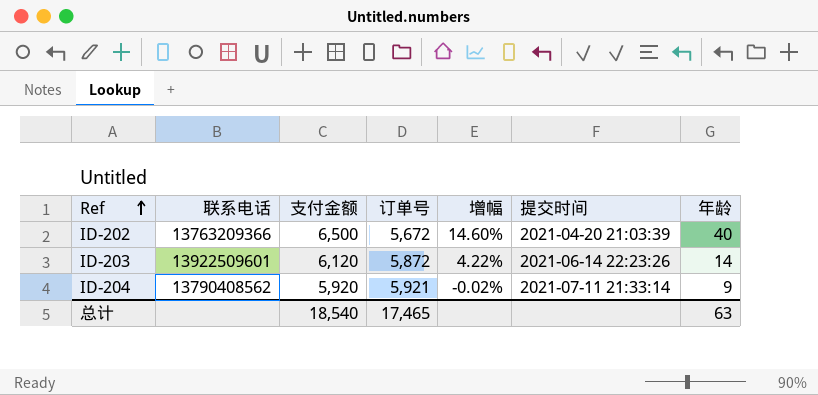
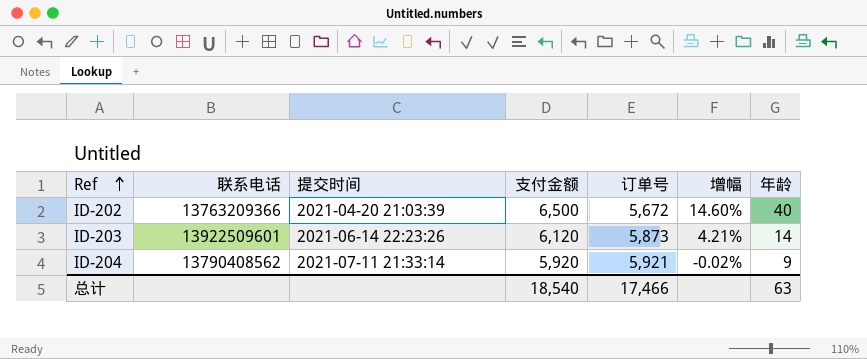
column 提交时间 | position: 6 -> 3
ID-203 | 订单号: 5,872 -> 5,873
ID-203 | 增幅: 4.22% -> 4.21%
总计 | 订单号: 17,465 -> 17,466

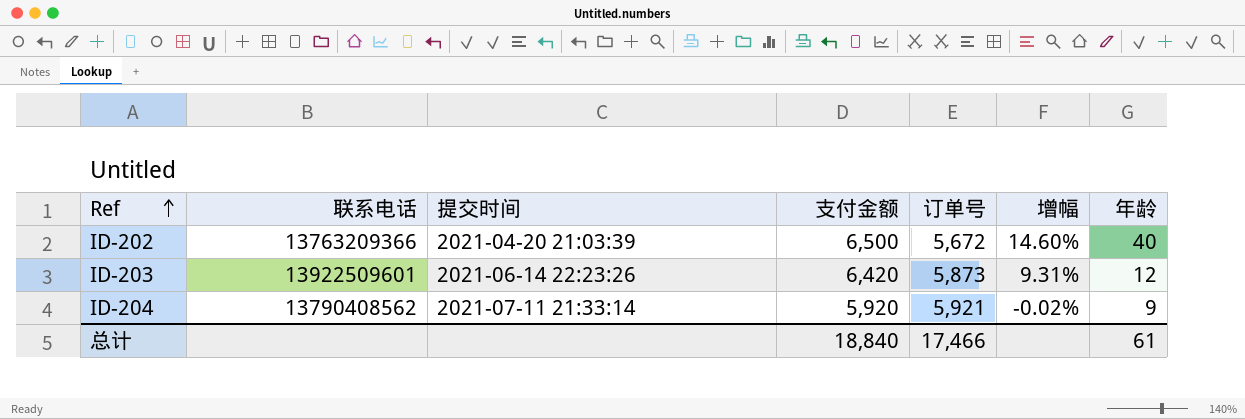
ID-203 | 支付金额: 6,120 -> 6,420
ID-203 | 增幅: 4.21% -> 9.31%
ID-203 | 年龄: 14 -> 12
总计 | 支付金额: 18,540 -> 18,840
总计 | 年龄: 63 -> 61

